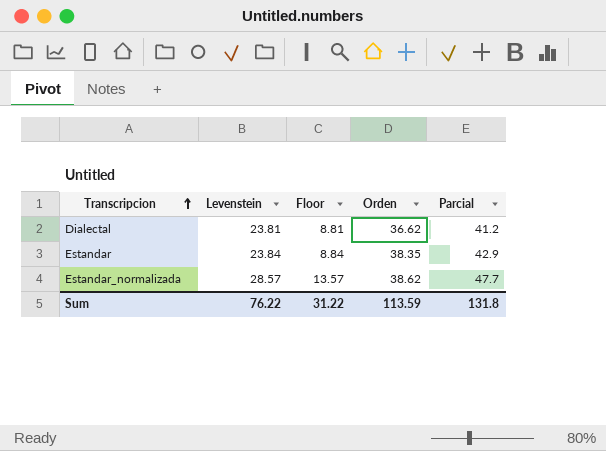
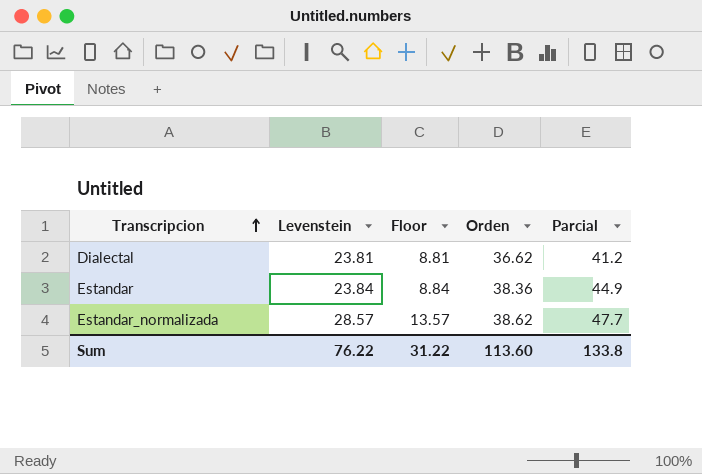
Estandar | Orden: 38.35 -> 38.36
Estandar | Parcial: 42.9 -> 44.9
Sum | Orden: 113.59 -> 113.60
Sum | Parcial: 131.8 -> 133.8

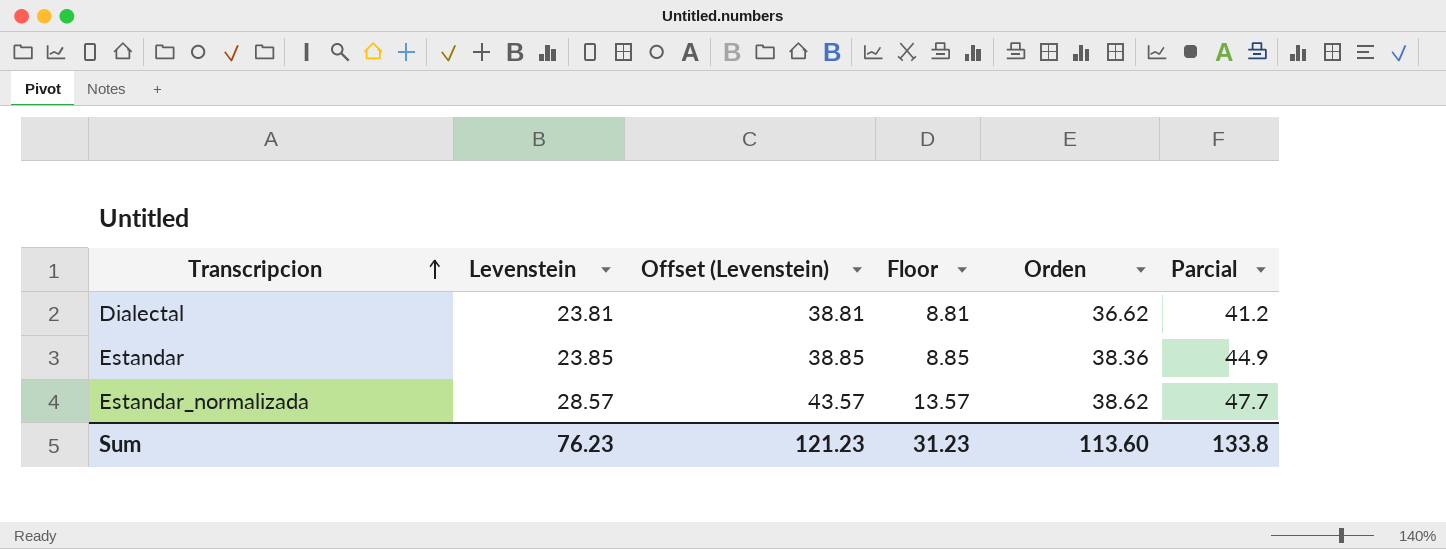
column Offset (Levenstein) | formula: none -> [Levenstein] + 15
Estandar | Levenstein: 23.84 -> 23.85
Estandar | Floor: 8.84 -> 8.85
Sum | Levenstein: 76.22 -> 76.23
Sum | Floor: 31.22 -> 31.23

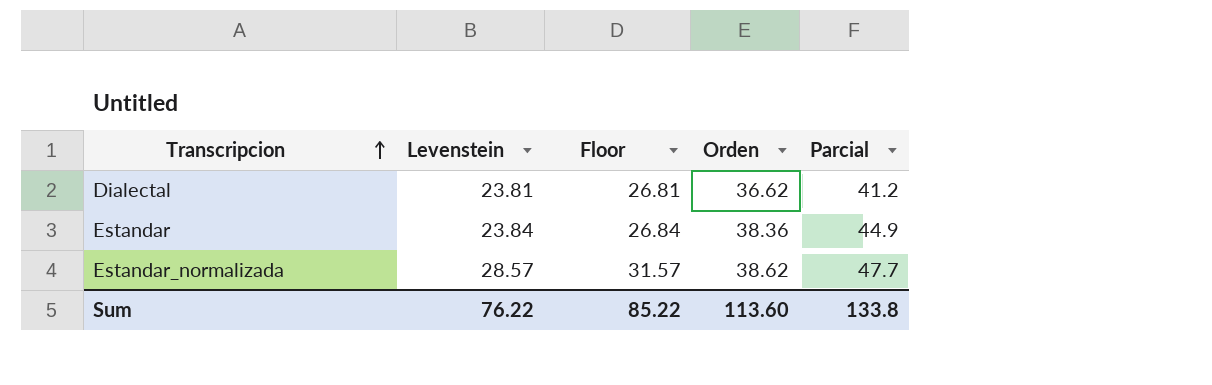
column Offset (Levenstein) | formula: [Levenstein] + 15 -> none
column Floor | formula: [Levenstein] - 15 -> [Levenstein] + 3
Estandar | Levenstein: 23.85 -> 23.84
Sum | Levenstein: 76.23 -> 76.22
Sum | Floor: 31.23 -> 85.22

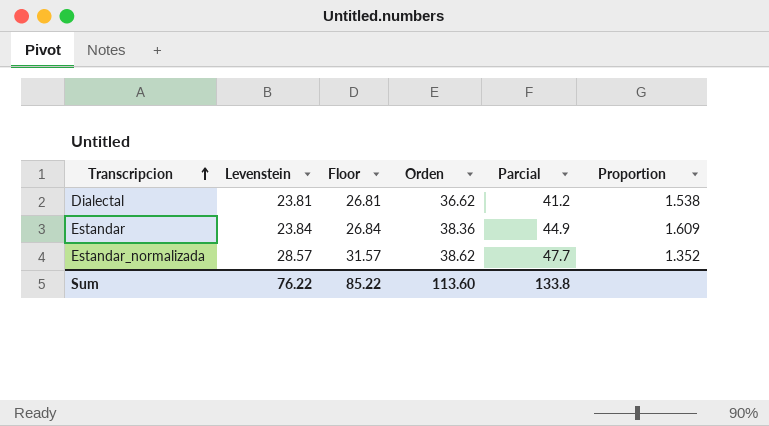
column Proportion | formula: none -> [Orden] / [Levenstein]

